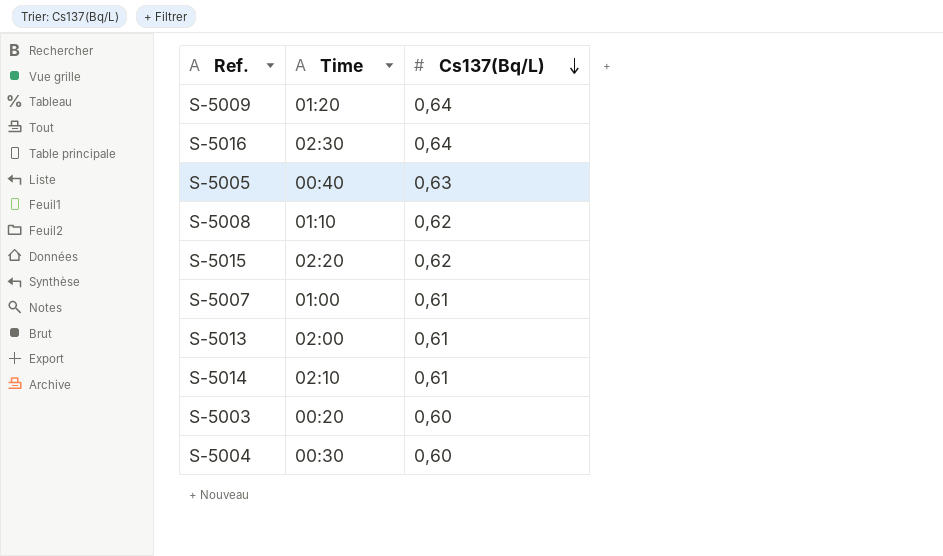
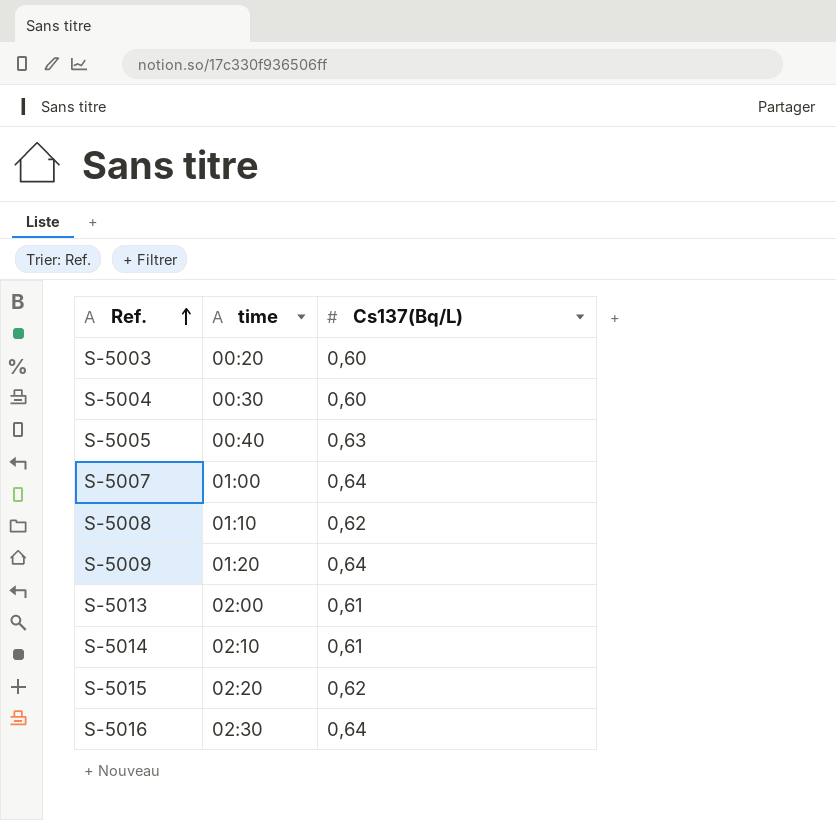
row order: Cs137(Bq/L) descending -> Ref. ascending
column name: Time -> time
S-5007 | Cs137(Bq/L): 0,61 -> 0,64

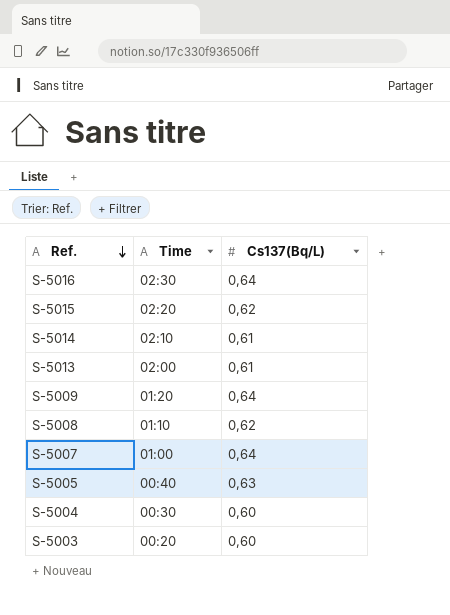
row order: Ref. ascending -> Ref. descending
column name: time -> Time

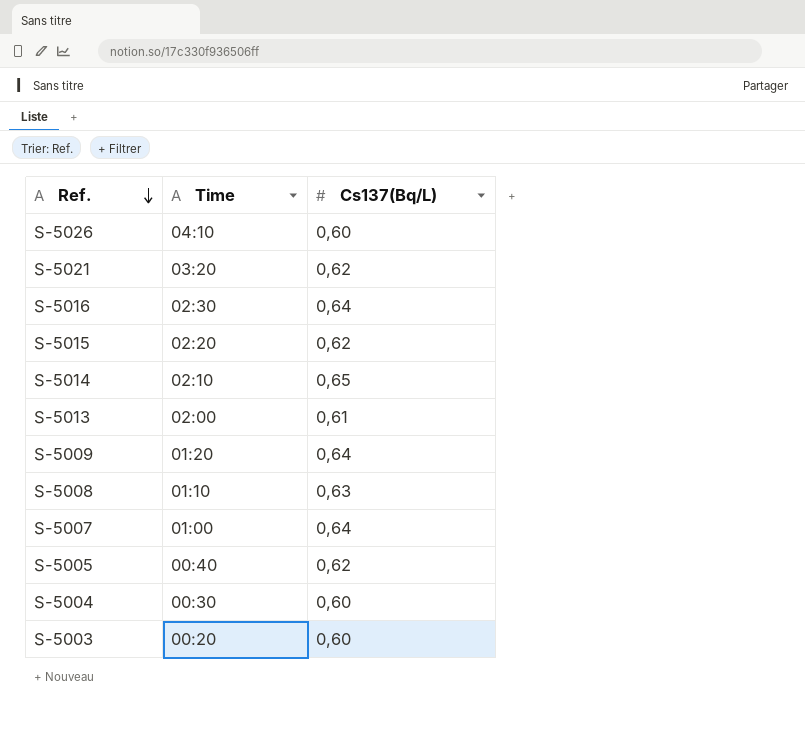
row S-5026: none -> 04:10 | 0,60
row S-5021: none -> 03:20 | 0,62
S-5014 | Cs137(Bq/L): 0,61 -> 0,65
S-5008 | Cs137(Bq/L): 0,62 -> 0,63
S-5005 | Cs137(Bq/L): 0,63 -> 0,62

